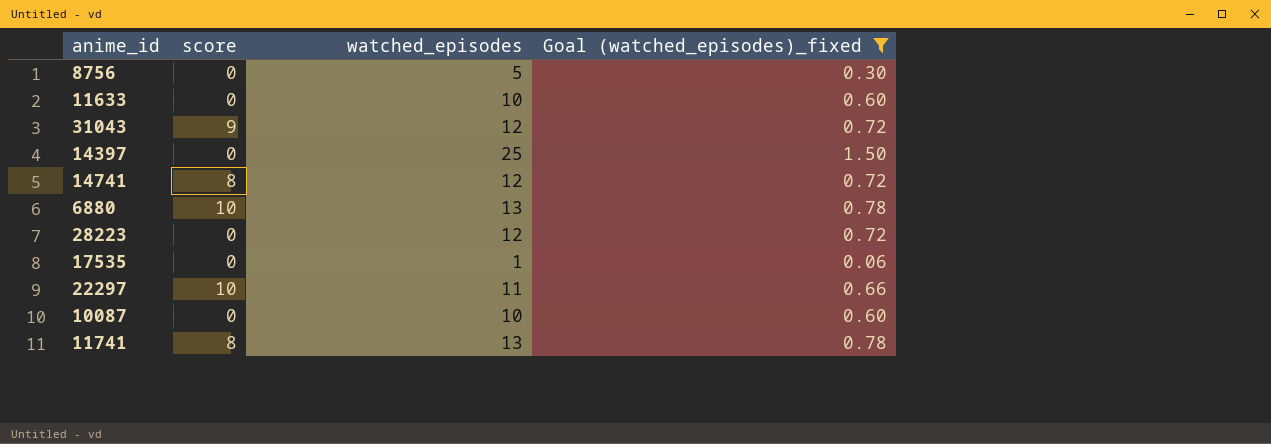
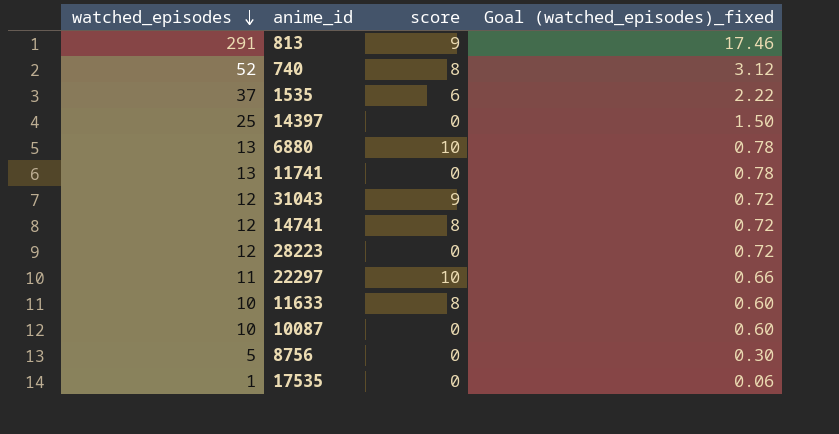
filter: Goal (watched_episodes)_fixed <= 1.50 -> none
row order: none -> watched_episodes descending
column watched_episodes | position: 3 -> 1
11741 | score: 8 -> 0
11633 | score: 0 -> 8

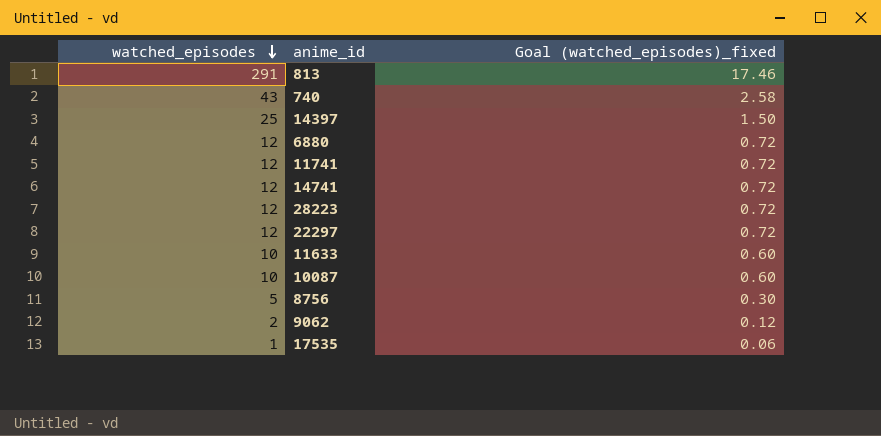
column score | position: 3 -> none
row 1535: 37 | 6 | 2.22 -> none
row 31043: 12 | 9 | 0.72 -> none
740 | watched_episodes: 52 -> 43
740 | Goal (watched_episodes)_fixed: 3.12 -> 2.58
6880 | watched_episodes: 13 -> 12
6880 | Goal (watched_episodes)_fixed: 0.78 -> 0.72
11741 | watched_episodes: 13 -> 12
11741 | Goal (watched_episodes)_fixed: 0.78 -> 0.72
22297 | watched_episodes: 11 -> 12
22297 | Goal (watched_episodes)_fixed: 0.66 -> 0.72
row 9062: none -> 2 | 0.12

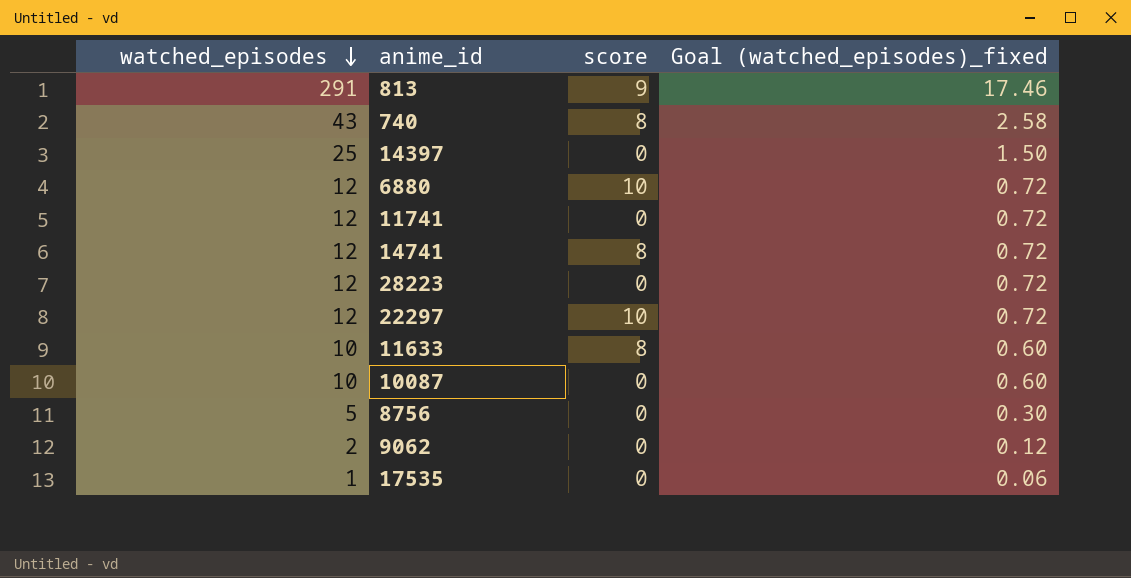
column score | position: none -> 3

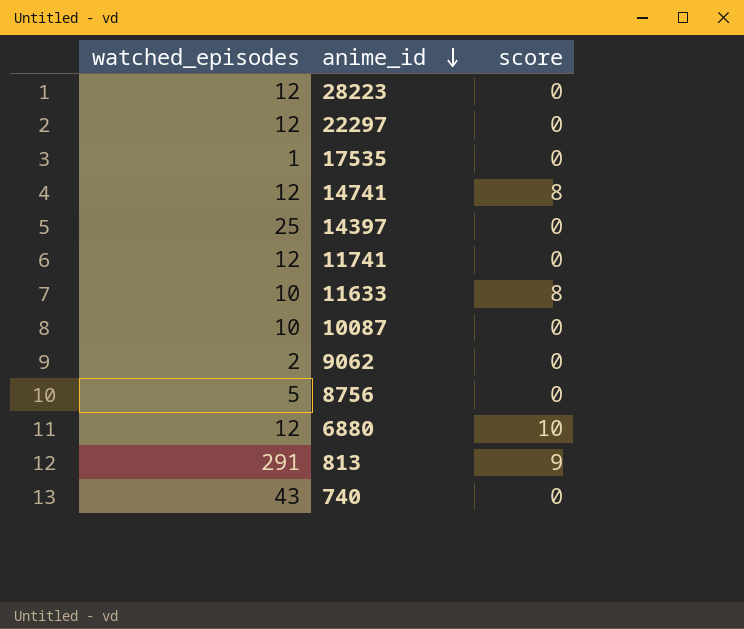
row order: watched_episodes descending -> anime_id descending
column Goal (watched_episodes)_fixed | formula: [watched_episodes] * 0.06 -> none
22297 | score: 10 -> 0
740 | score: 8 -> 0

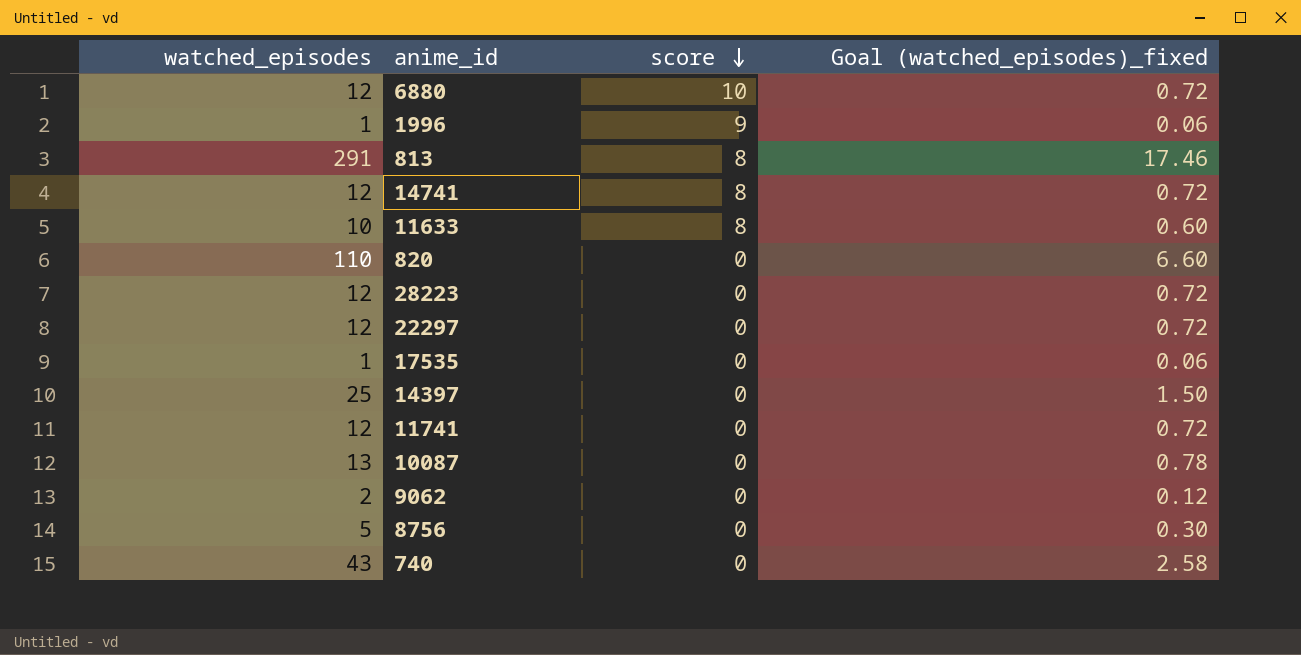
row order: anime_id descending -> score descending
column Goal (watched_episodes)_fixed | formula: none -> [watched_episodes] * 0.06
row 1996: none -> 1 | 9 | 0.06
813 | score: 9 -> 8
row 820: none -> 110 | 0 | 6.60
10087 | watched_episodes: 10 -> 13

